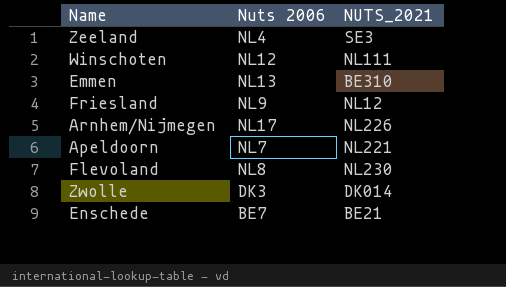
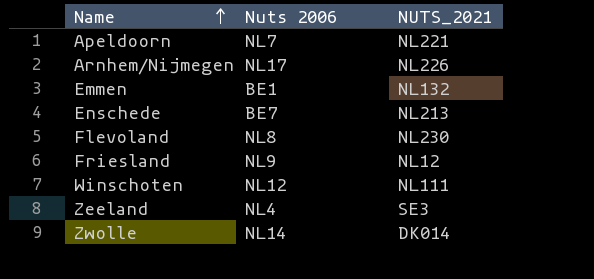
row order: none -> Name ascending
Emmen | Nuts 2006: NL13 -> BE1
Emmen | NUTS_2021: BE310 -> NL132
Enschede | NUTS_2021: BE21 -> NL213
Zwolle | Nuts 2006: DK3 -> NL14

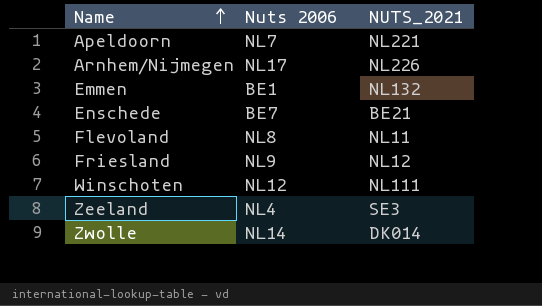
Enschede | NUTS_2021: NL213 -> BE21
Flevoland | NUTS_2021: NL230 -> NL11

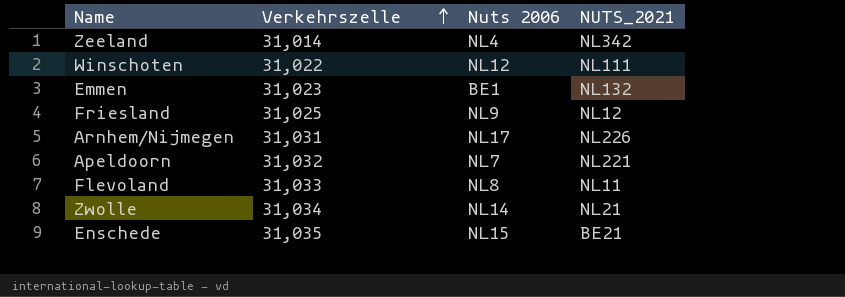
row order: Name ascending -> Verkehrszelle ascending
column Verkehrszelle | position: none -> 2
Zeeland | NUTS_2021: SE3 -> NL342
Zwolle | NUTS_2021: DK014 -> NL21
Enschede | Nuts 2006: BE7 -> NL15

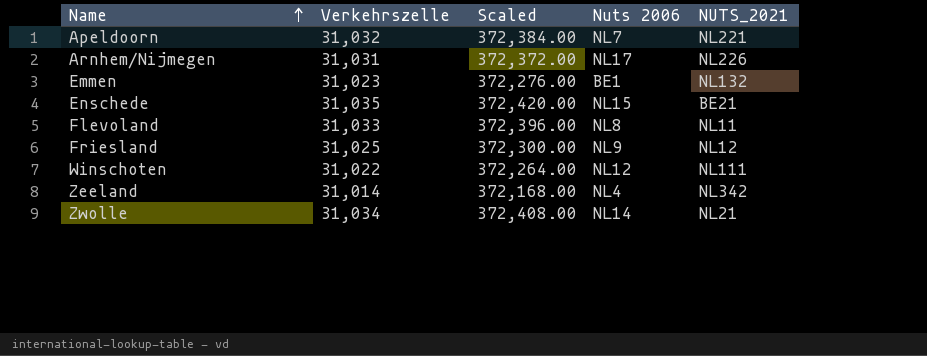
row order: Verkehrszelle ascending -> Name ascending
column Scaled | formula: none -> [Verkehrszelle] * 12

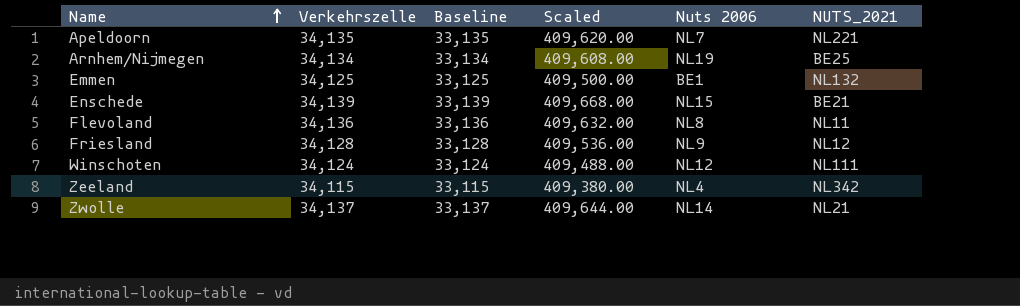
column Baseline | formula: none -> [Verkehrszelle] - 1000
Apeldoorn | Verkehrszelle: 31,032 -> 34,135
Apeldoorn | Scaled: 372,384.00 -> 409,620.00
Arnhem/Nijmegen | Verkehrszelle: 31,031 -> 34,134
Arnhem/Nijmegen | Scaled: 372,372.00 -> 409,608.00
Arnhem/Nijmegen | Nuts 2006: NL17 -> NL19
Arnhem/Nijmegen | NUTS_2021: NL226 -> BE25
Emmen | Verkehrszelle: 31,023 -> 34,125
Emmen | Scaled: 372,276.00 -> 409,500.00
Enschede | Verkehrszelle: 31,035 -> 34,139
Enschede | Scaled: 372,420.00 -> 409,668.00
Flevoland | Verkehrszelle: 31,033 -> 34,136
Flevoland | Scaled: 372,396.00 -> 409,632.00
Friesland | Verkehrszelle: 31,025 -> 34,128
Friesland | Scaled: 372,300.00 -> 409,536.00
Winschoten | Verkehrszelle: 31,022 -> 34,124
Winschoten | Scaled: 372,264.00 -> 409,488.00
Zeeland | Verkehrszelle: 31,014 -> 34,115
Zeeland | Scaled: 372,168.00 -> 409,380.00
Zwolle | Verkehrszelle: 31,034 -> 34,137
Zwolle | Scaled: 372,408.00 -> 409,644.00

